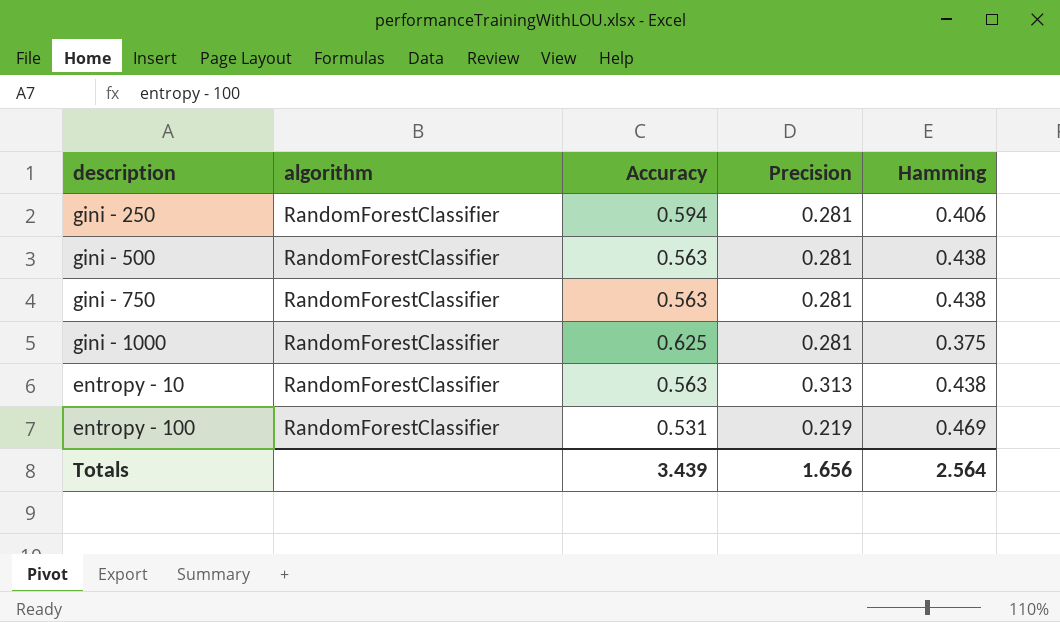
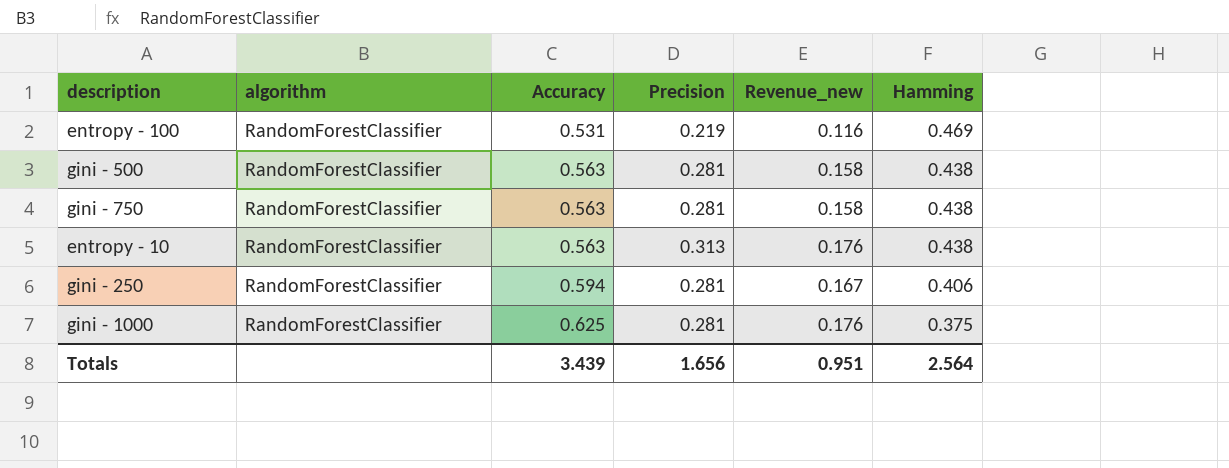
row order: none -> Accuracy ascending
column Revenue_new | formula: none -> [Accuracy] * [Precision]

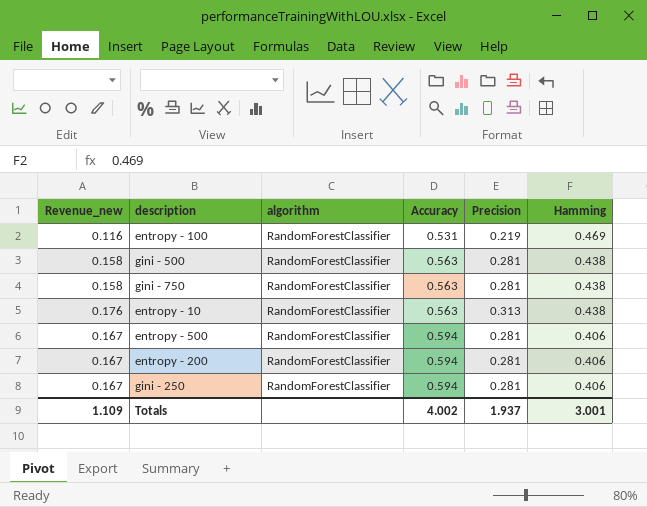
column Revenue_new | position: 5 -> 1
row gini - 1000: RandomForestClassifier | 0.625 | 0.281 | 0.176 | 0.375 -> none
row entropy - 500: none -> 0.167 | RandomForestClassifier | 0.594 | 0.281 | 0.406
row entropy - 200: none -> 0.167 | RandomForestClassifier | 0.594 | 0.281 | 0.406
Totals | Revenue_new: 0.951 -> 1.109
Totals | Accuracy: 3.439 -> 4.002
Totals | Precision: 1.656 -> 1.937
Totals | Hamming: 2.564 -> 3.001

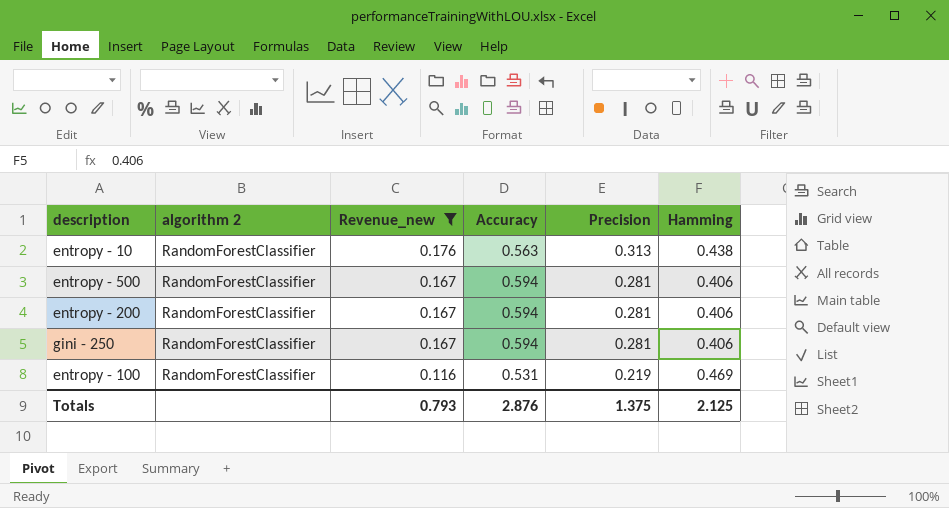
filter: none -> Revenue_new != 0.158
row order: Accuracy ascending -> Revenue_new descending
column name: algorithm -> algorithm 2
column Revenue_new | position: 1 -> 3
Totals | Revenue_new: 1.109 -> 0.793
Totals | Accuracy: 4.002 -> 2.876
Totals | Precision: 1.937 -> 1.375
Totals | Hamming: 3.001 -> 2.125

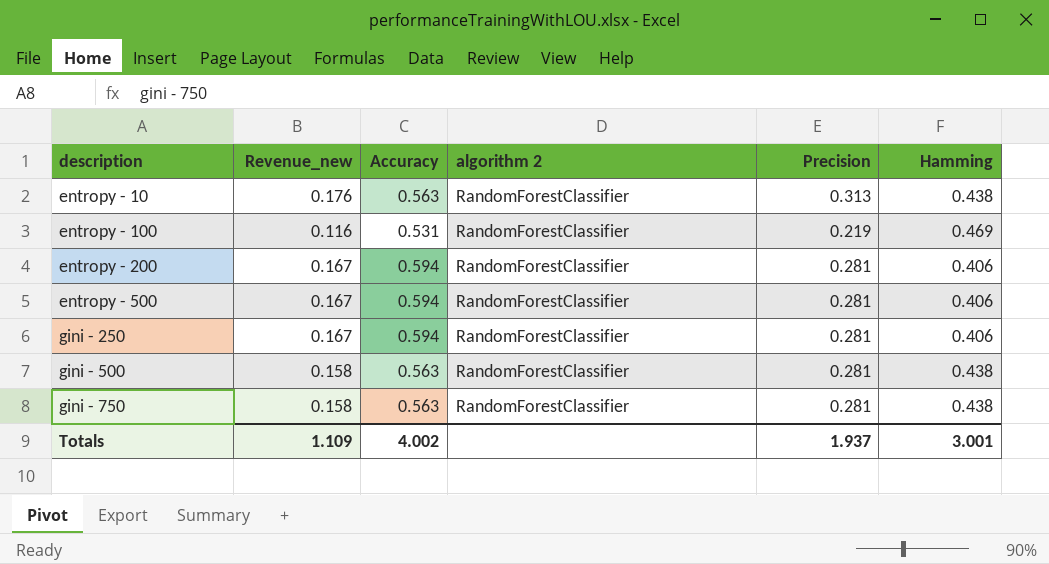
filter: Revenue_new != 0.158 -> none
row order: Revenue_new descending -> description ascending
column algorithm 2 | position: 2 -> 4
Totals | Revenue_new: 0.793 -> 1.109
Totals | Accuracy: 2.876 -> 4.002
Totals | Precision: 1.375 -> 1.937
Totals | Hamming: 2.125 -> 3.001

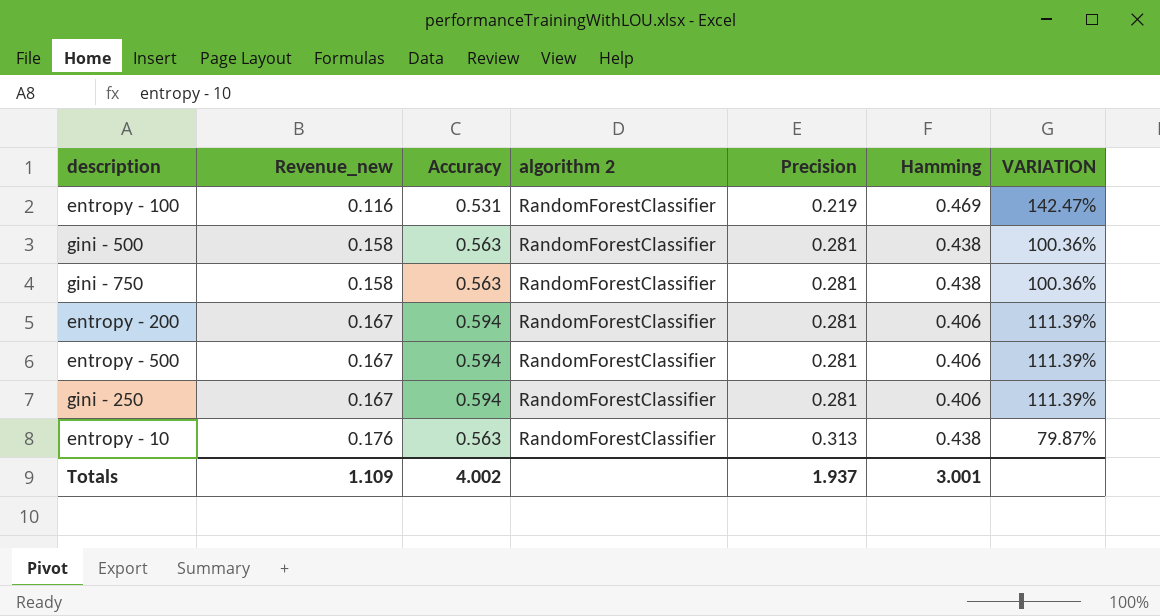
row order: description ascending -> Revenue_new ascending
column VARIATION | formula: none -> ([Accuracy] - [Precision]) / [Precision]

